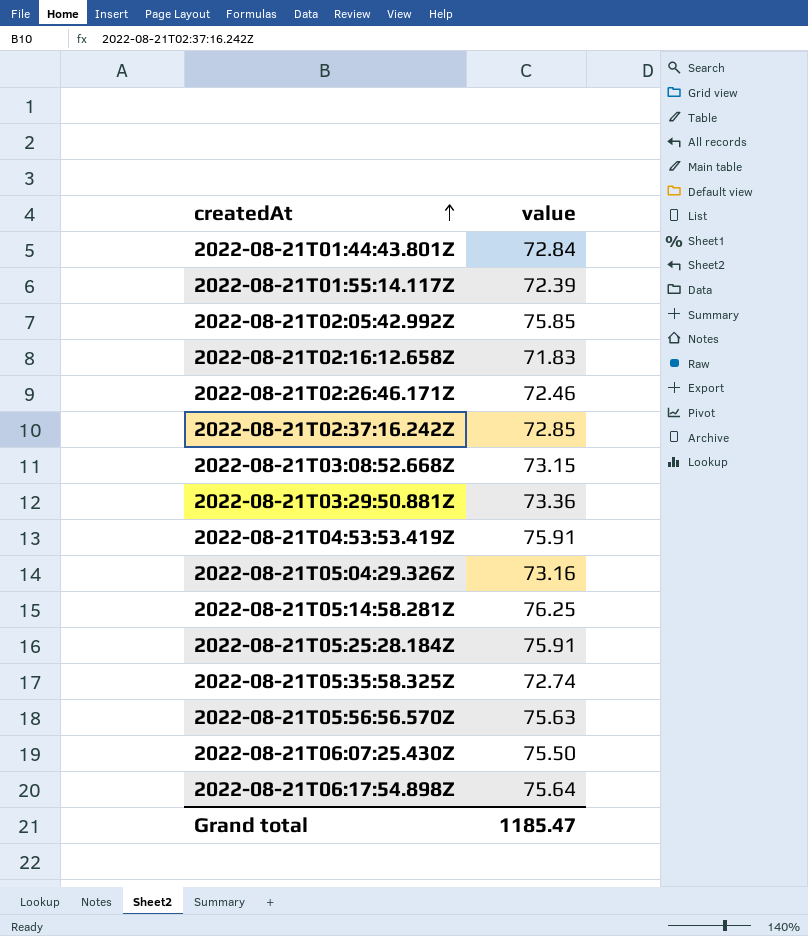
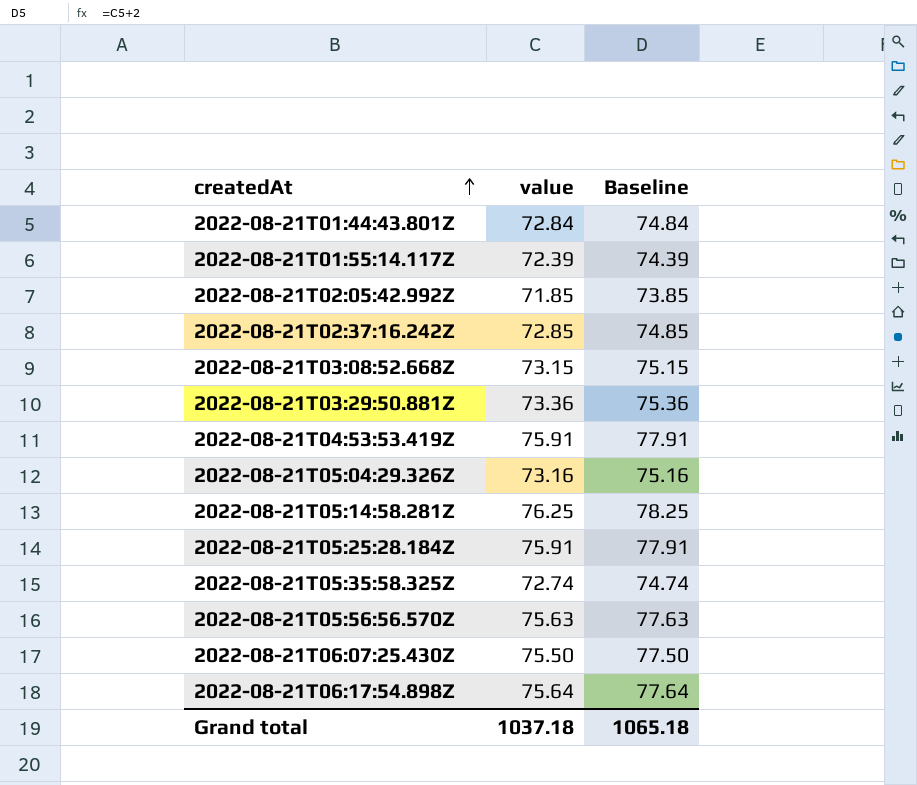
column Baseline | formula: none -> [value] + 2
row 2022-08-21T02:16:12.658Z: 71.83 -> none
row 2022-08-21T02:26:46.171Z: 72.46 -> none
2022-08-21T02:05:42.992Z | value: 75.85 -> 71.85
Grand total | value: 1185.47 -> 1037.18

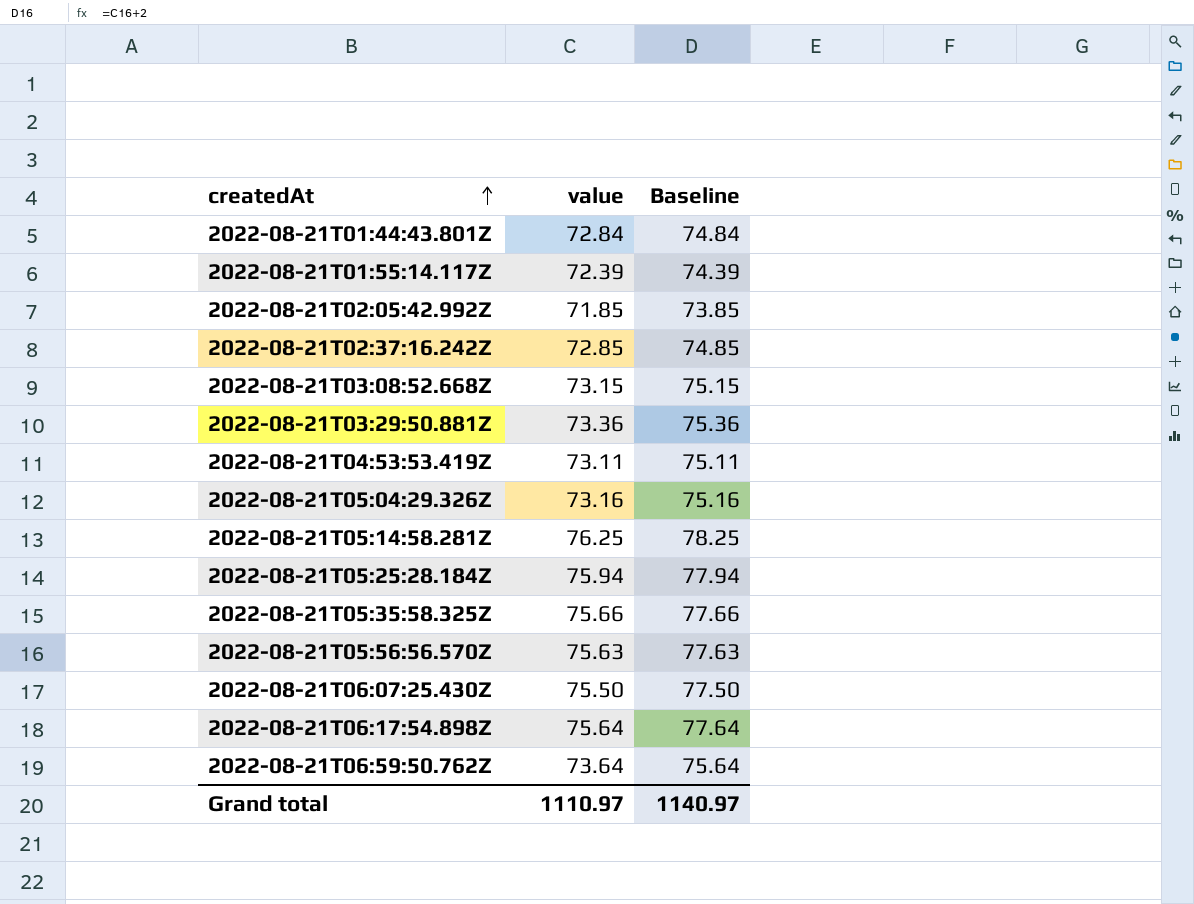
2022-08-21T04:53:53.419Z | value: 75.91 -> 73.11
2022-08-21T04:53:53.419Z | Baseline: 77.91 -> 75.11
2022-08-21T05:25:28.184Z | value: 75.91 -> 75.94
2022-08-21T05:25:28.184Z | Baseline: 77.91 -> 77.94
2022-08-21T05:35:58.325Z | value: 72.74 -> 75.66
2022-08-21T05:35:58.325Z | Baseline: 74.74 -> 77.66
row 2022-08-21T06:59:50.762Z: none -> 73.64 | 75.64
Grand total | value: 1037.18 -> 1110.97
Grand total | Baseline: 1065.18 -> 1140.97

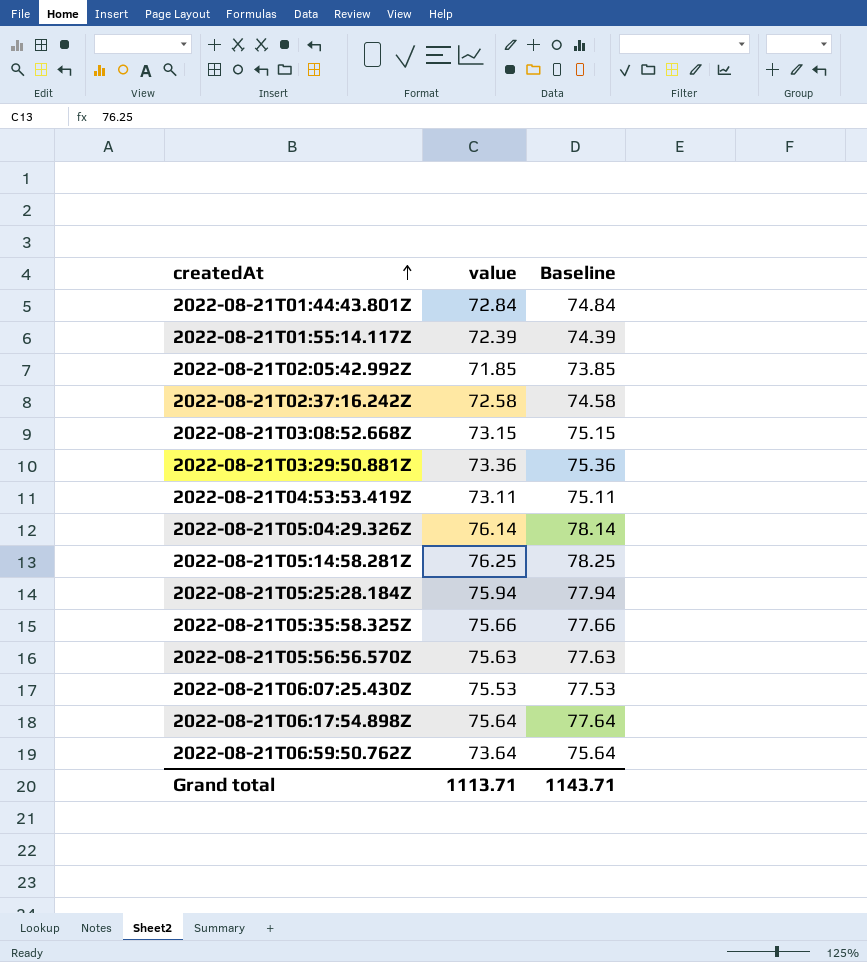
2022-08-21T02:37:16.242Z | value: 72.85 -> 72.58
2022-08-21T02:37:16.242Z | Baseline: 74.85 -> 74.58
2022-08-21T05:04:29.326Z | value: 73.16 -> 76.14
2022-08-21T05:04:29.326Z | Baseline: 75.16 -> 78.14
2022-08-21T06:07:25.430Z | value: 75.50 -> 75.53
2022-08-21T06:07:25.430Z | Baseline: 77.50 -> 77.53
Grand total | value: 1110.97 -> 1113.71
Grand total | Baseline: 1140.97 -> 1143.71

